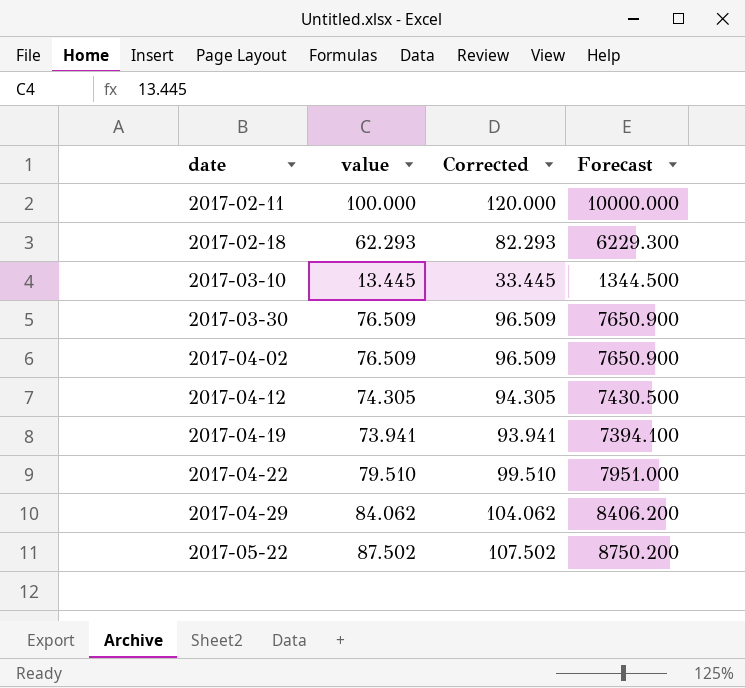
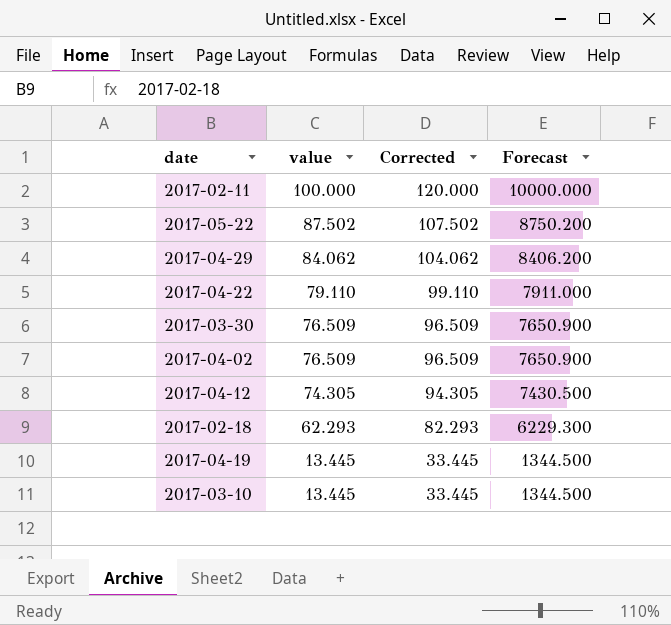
row order: date ascending -> value descending
2017-04-22 | value: 79.510 -> 79.110
2017-04-22 | Corrected: 99.510 -> 99.110
2017-04-22 | Forecast: 7951.000 -> 7911.000
2017-04-19 | value: 73.941 -> 13.445
2017-04-19 | Corrected: 93.941 -> 33.445
2017-04-19 | Forecast: 7394.100 -> 1344.500

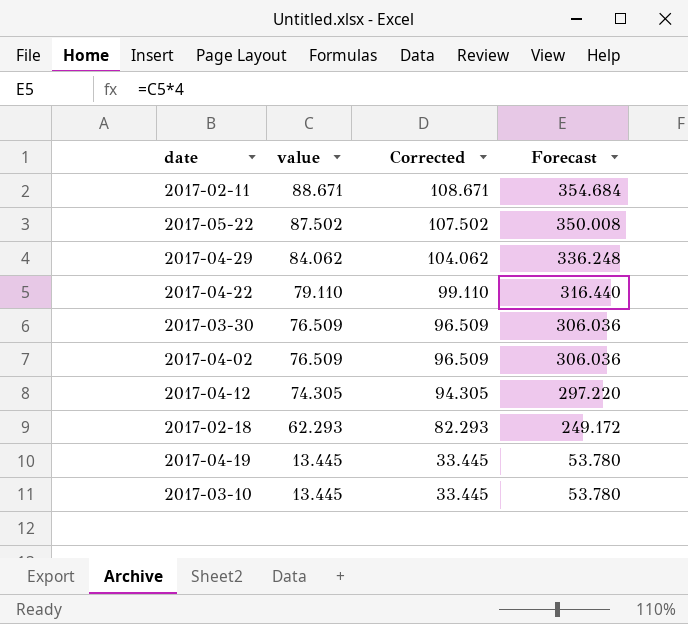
column Forecast | formula: [value] * 100 -> [value] * 4
2017-02-11 | value: 100.000 -> 88.671
2017-02-11 | Corrected: 120.000 -> 108.671

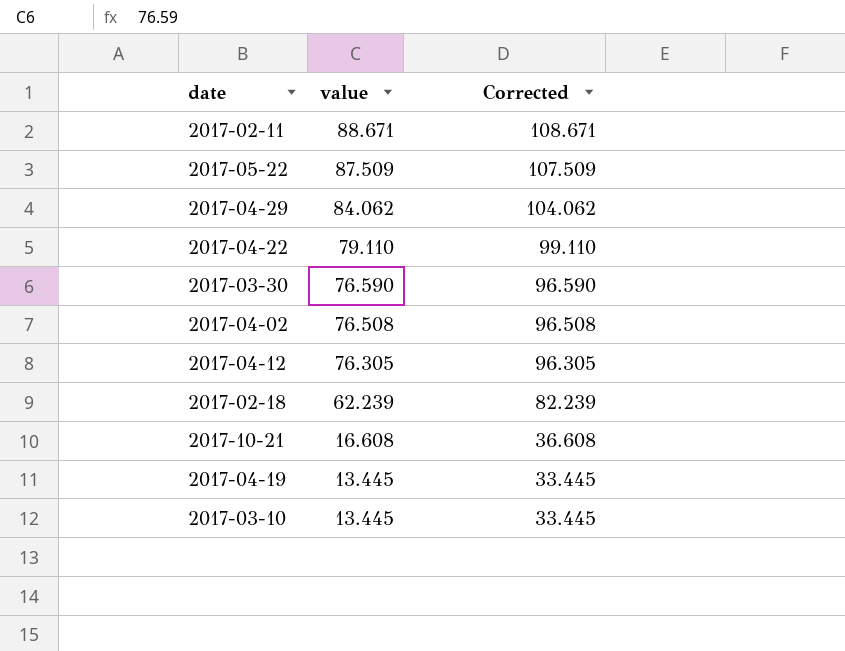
column Forecast | formula: [value] * 4 -> none
2017-05-22 | value: 87.502 -> 87.509
2017-05-22 | Corrected: 107.502 -> 107.509
2017-03-30 | value: 76.509 -> 76.590
2017-03-30 | Corrected: 96.509 -> 96.590
2017-04-02 | value: 76.509 -> 76.508
2017-04-02 | Corrected: 96.509 -> 96.508
2017-04-12 | value: 74.305 -> 76.305
2017-04-12 | Corrected: 94.305 -> 96.305
2017-02-18 | value: 62.293 -> 62.239
2017-02-18 | Corrected: 82.293 -> 82.239
row 2017-10-21: none -> 16.608 | 36.608

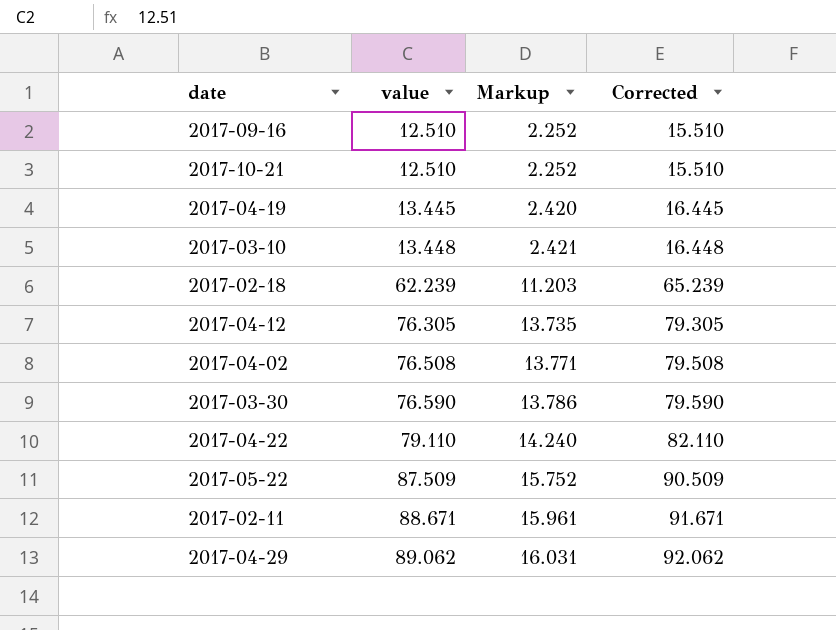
row order: value descending -> value ascending
column Markup | formula: none -> [value] * 0.18
column Corrected | formula: [value] + 20 -> [value] + 3
row 2017-09-16: none -> 12.510 | 2.252 | 15.510
2017-10-21 | value: 16.608 -> 12.510
2017-03-10 | value: 13.445 -> 13.448
2017-04-29 | value: 84.062 -> 89.062

